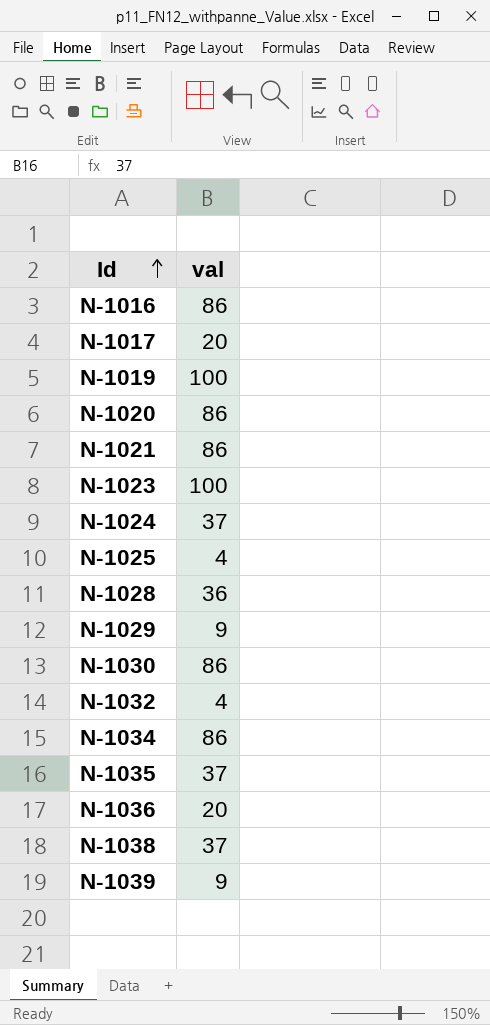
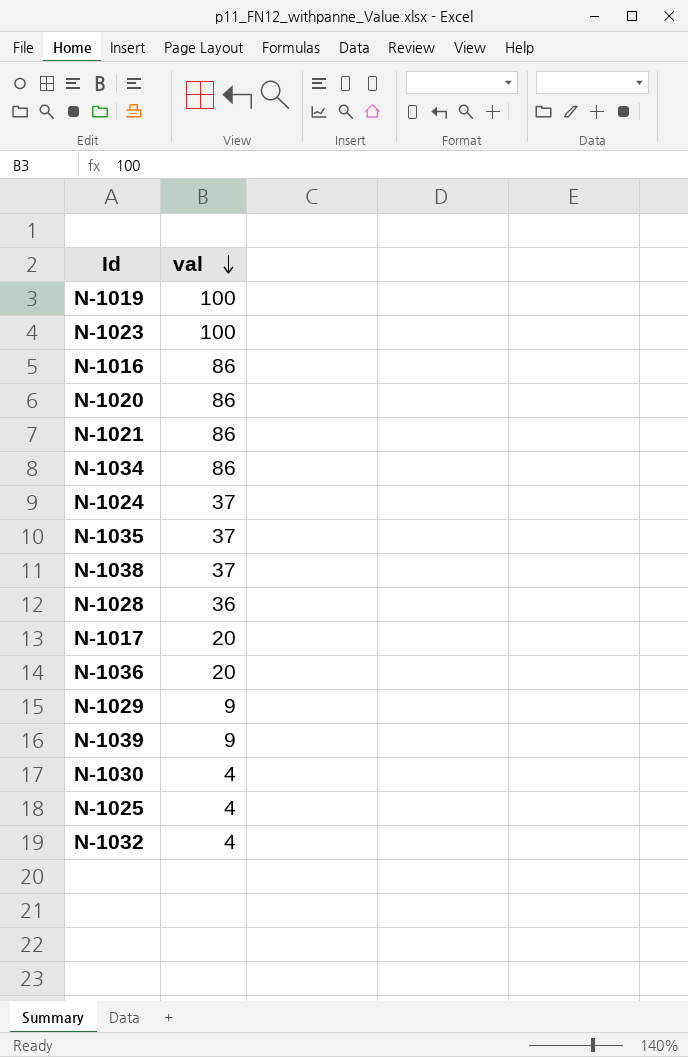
row order: Id ascending -> val descending
N-1030 | val: 86 -> 4

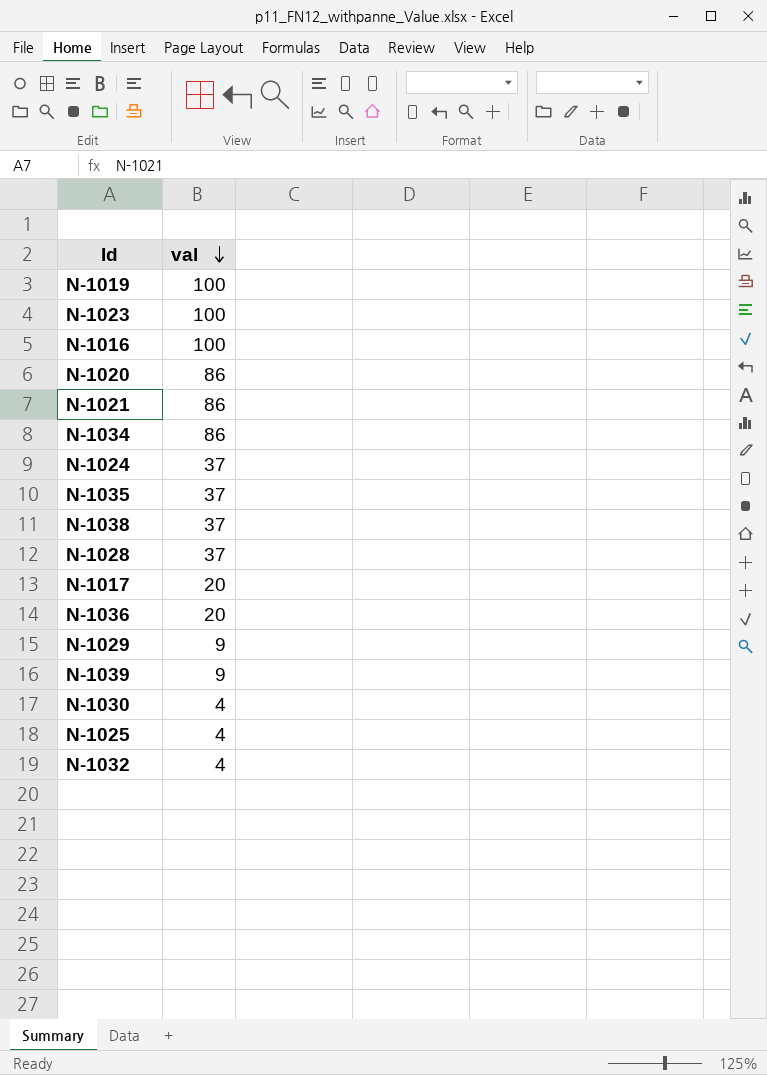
N-1016 | val: 86 -> 100
N-1028 | val: 36 -> 37

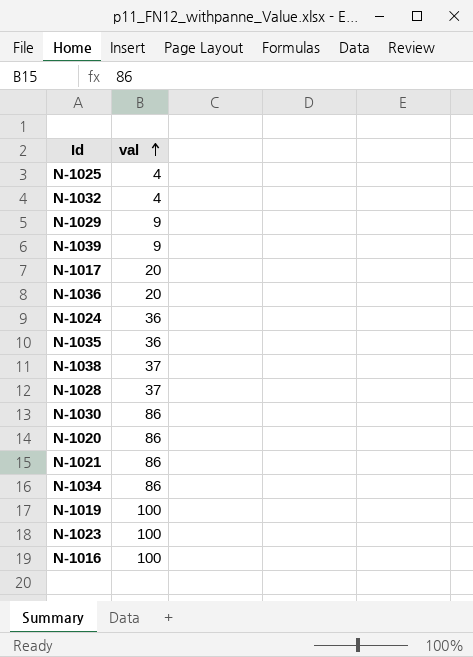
row order: val descending -> val ascending
N-1024 | val: 37 -> 36
N-1035 | val: 37 -> 36
N-1030 | val: 4 -> 86

